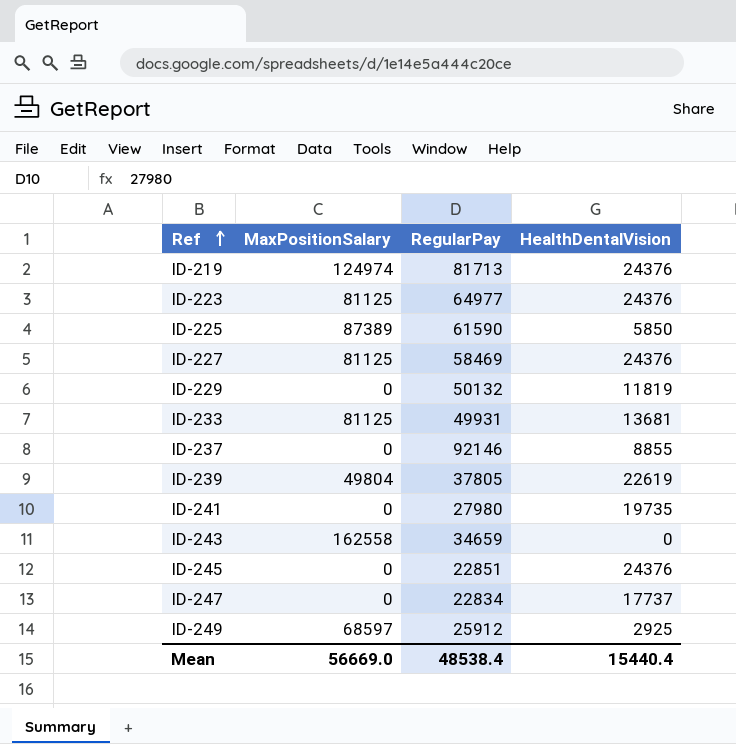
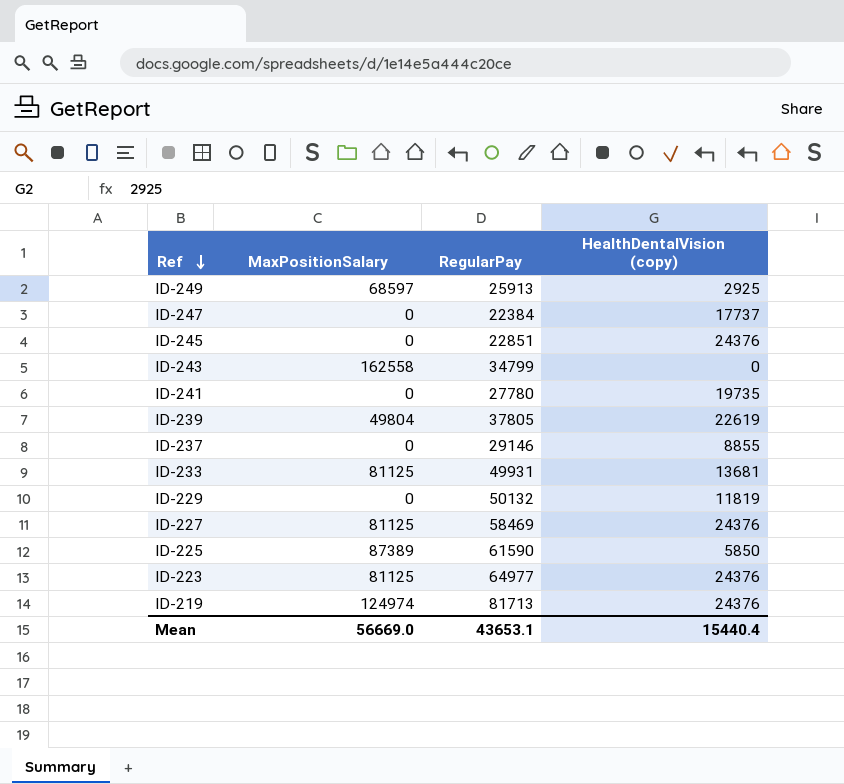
row order: Ref ascending -> Ref descending
column name: HealthDentalVision -> HealthDentalVision (copy)
ID-249 | RegularPay: 25912 -> 25913
ID-247 | RegularPay: 22834 -> 22384
ID-243 | RegularPay: 34659 -> 34799
ID-241 | RegularPay: 27980 -> 27780
ID-237 | RegularPay: 92146 -> 29146
Mean | RegularPay: 48538.4 -> 43653.1

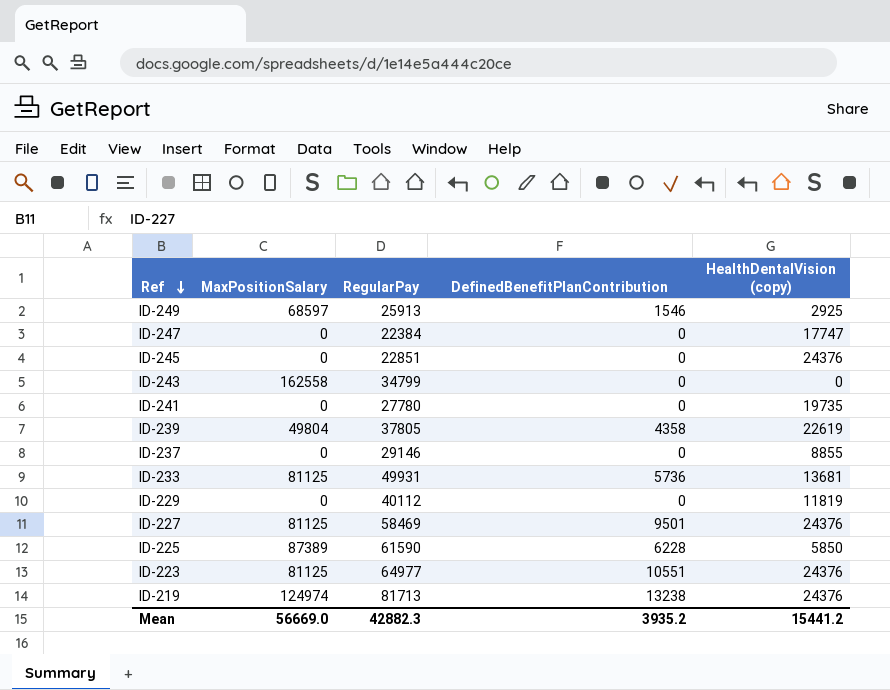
column DefinedBenefitPlanContribution | position: none -> 4
ID-247 | HealthDentalVision (copy): 17737 -> 17747
ID-229 | RegularPay: 50132 -> 40112
Mean | RegularPay: 43653.1 -> 42882.3
Mean | HealthDentalVision (copy): 15440.4 -> 15441.2

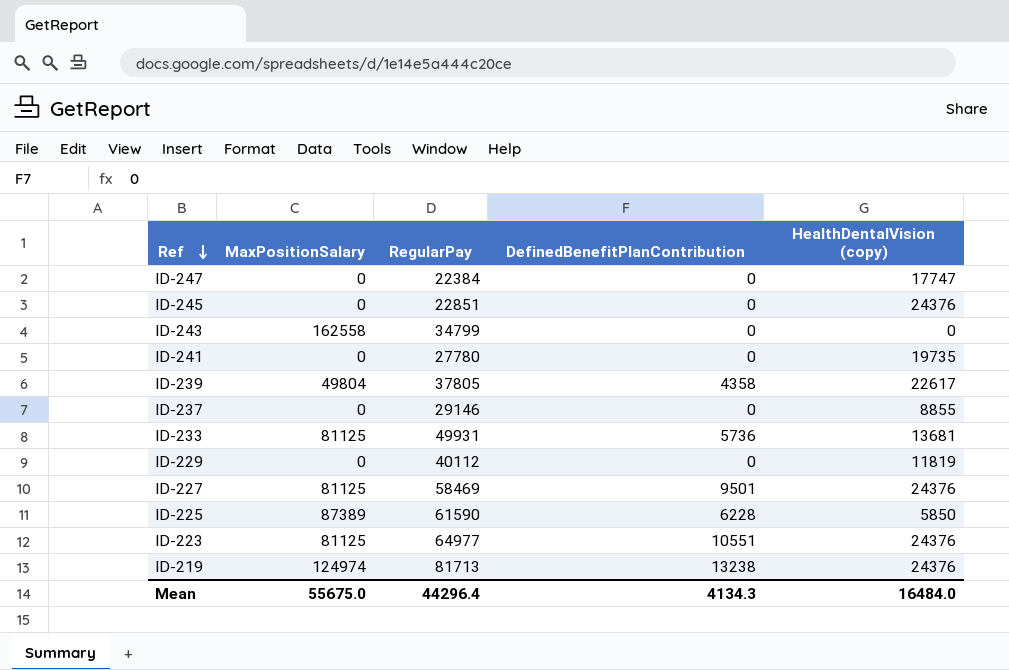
row ID-249: 68597 | 25913 | 1546 | 2925 -> none
ID-239 | HealthDentalVision (copy): 22619 -> 22617
Mean | MaxPositionSalary: 56669.0 -> 55675.0
Mean | RegularPay: 42882.3 -> 44296.4
Mean | DefinedBenefitPlanContribution: 3935.2 -> 4134.3
Mean | HealthDentalVision (copy): 15441.2 -> 16484.0

